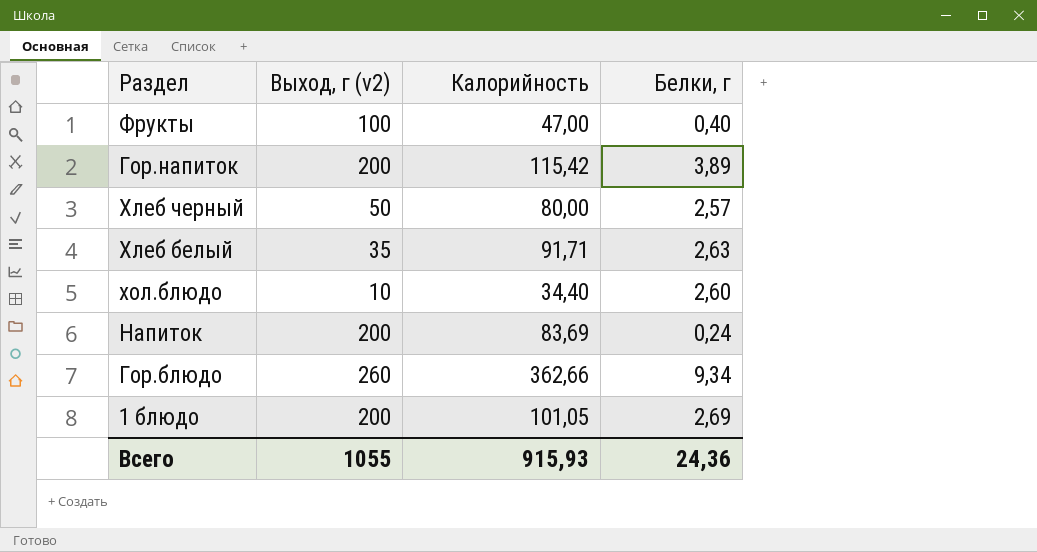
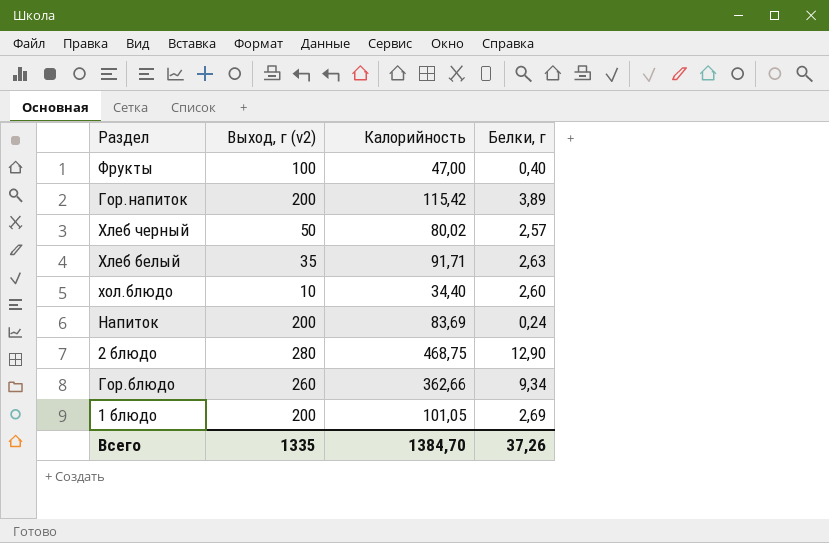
Хлеб черный | Калорийность: 80,00 -> 80,02
row 2 блюдо: none -> 280 | 468,75 | 12,90
Всего | Выход, г (v2): 1055 -> 1335
Всего | Калорийность: 915,93 -> 1384,70
Всего | Белки, г: 24,36 -> 37,26

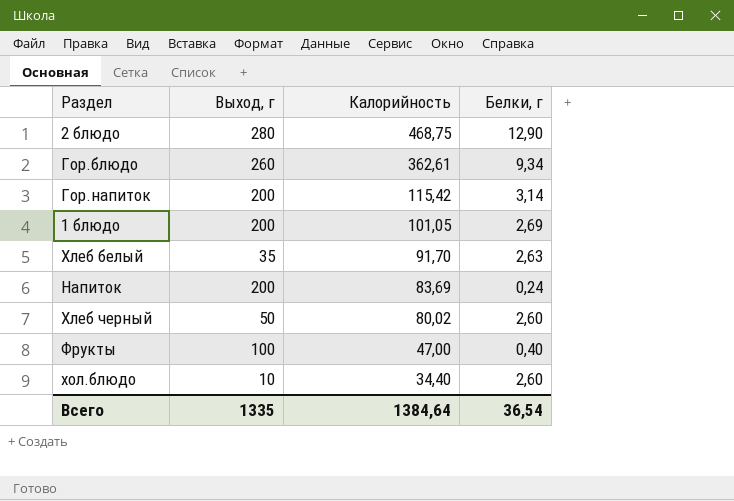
row order: none -> Калорийность descending
column name: Выход, г (v2) -> Выход, г
Гор.блюдо | Калорийность: 362,66 -> 362,61
Гор.напиток | Белки, г: 3,89 -> 3,14
Хлеб белый | Калорийность: 91,71 -> 91,70
Хлеб черный | Белки, г: 2,57 -> 2,60
Всего | Калорийность: 1384,70 -> 1384,64
Всего | Белки, г: 37,26 -> 36,54

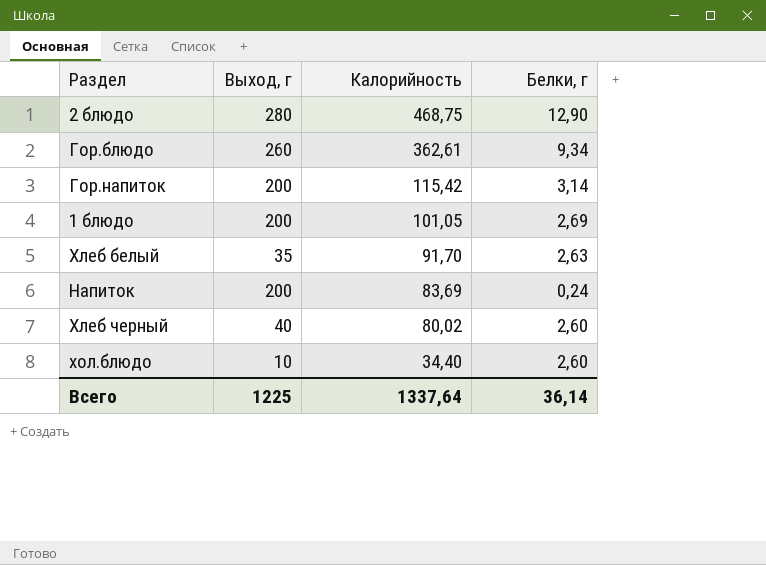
row Фрукты: 100 | 47,00 | 0,40 -> none
Хлеб черный | Выход, г: 50 -> 40
Всего | Выход, г: 1335 -> 1225
Всего | Калорийность: 1384,64 -> 1337,64
Всего | Белки, г: 36,54 -> 36,14

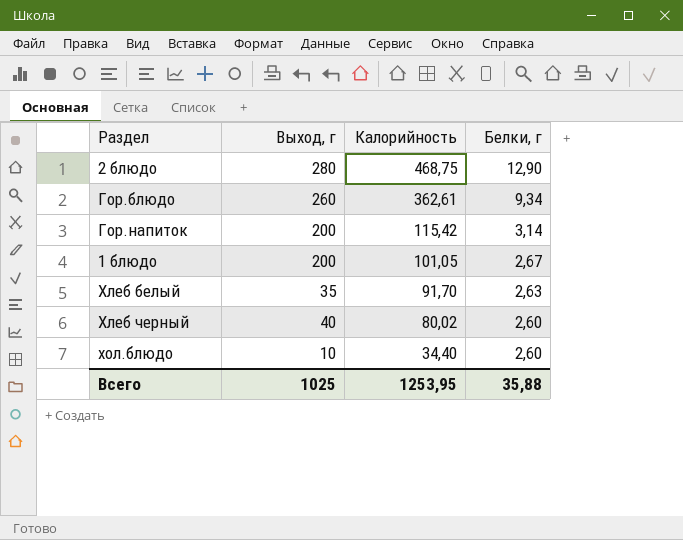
row Напиток: 200 | 83,69 | 0,24 -> none
1 блюдо | Белки, г: 2,69 -> 2,67
Всего | Выход, г: 1225 -> 1025
Всего | Калорийность: 1337,64 -> 1253,95
Всего | Белки, г: 36,14 -> 35,88

